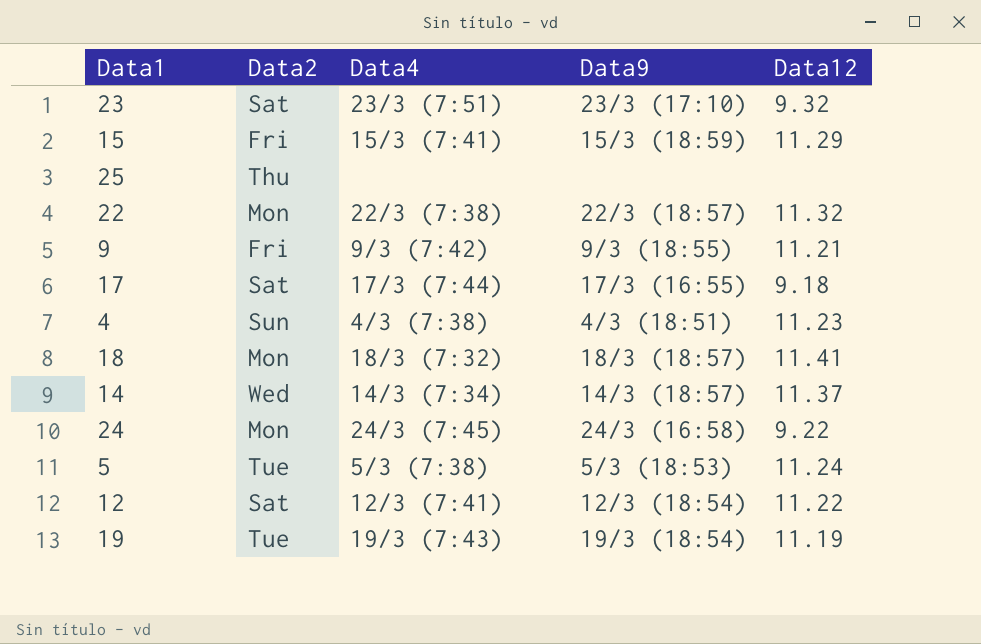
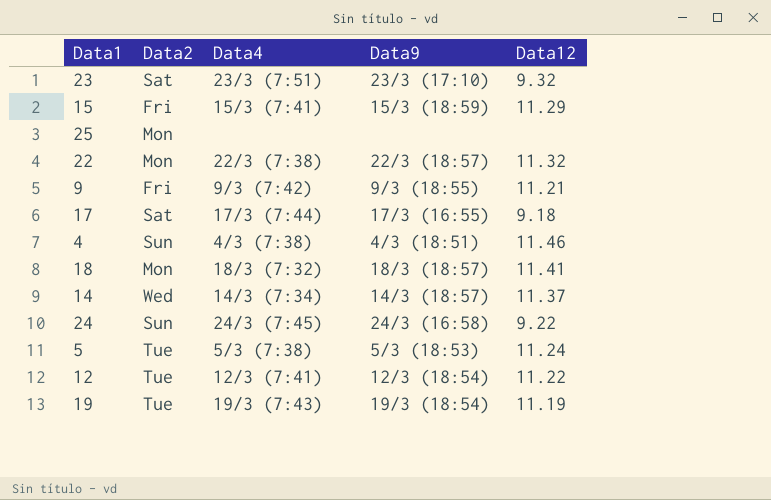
25 | Data2: Thu -> Mon
4 | Data12: 11.23 -> 11.46
24 | Data2: Mon -> Sun
12 | Data2: Sat -> Tue

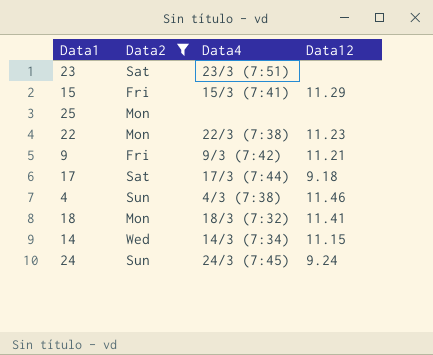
filter: none -> Data2 != Tue
column Data9 | position: 4 -> none
23 | Data12: 9.32 -> none
22 | Data12: 11.32 -> 11.23
14 | Data12: 11.37 -> 11.15
24 | Data12: 9.22 -> 9.24

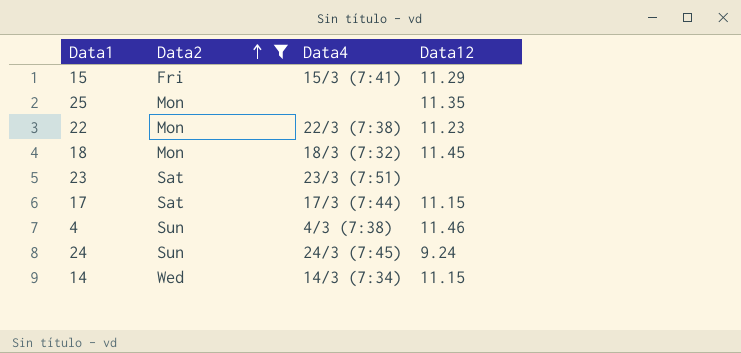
row order: none -> Data2 ascending
row 9: Fri | 9/3 (7:42) | 11.21 -> none
25 | Data12: none -> 11.35
18 | Data12: 11.41 -> 11.45
17 | Data12: 9.18 -> 11.15

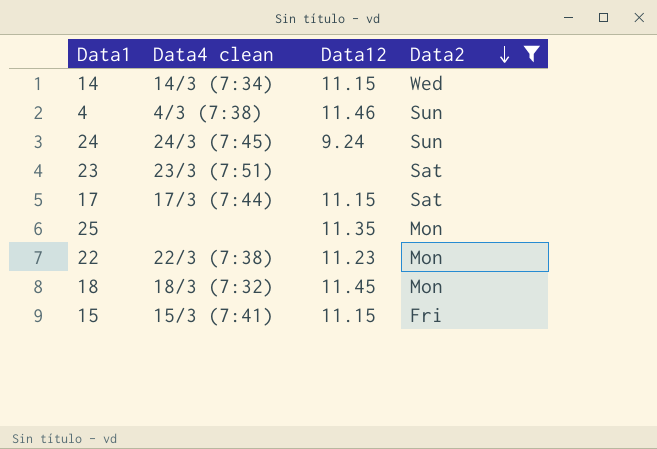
row order: Data2 ascending -> Data2 descending
column name: Data4 -> Data4 clean
column Data2 | position: 2 -> 4
15 | Data12: 11.29 -> 11.15

